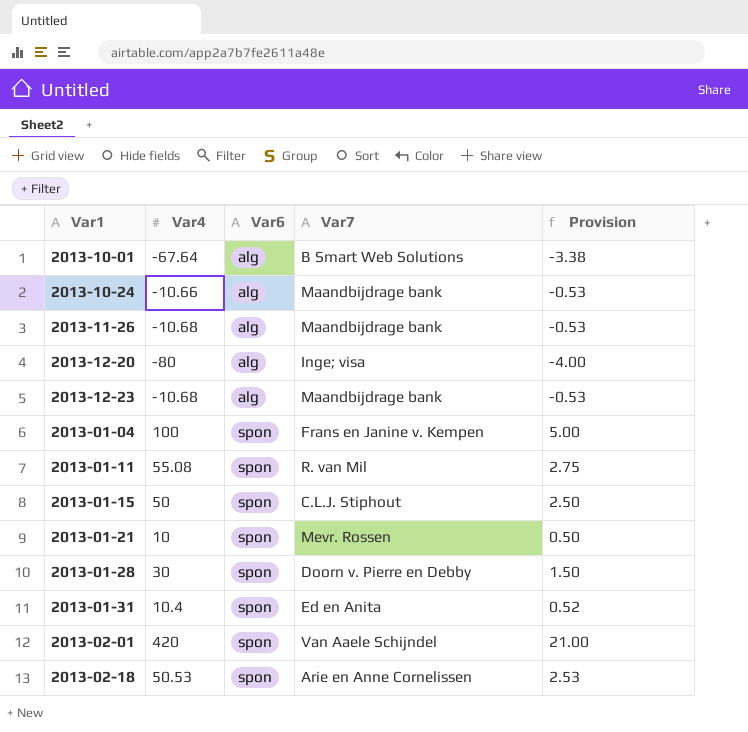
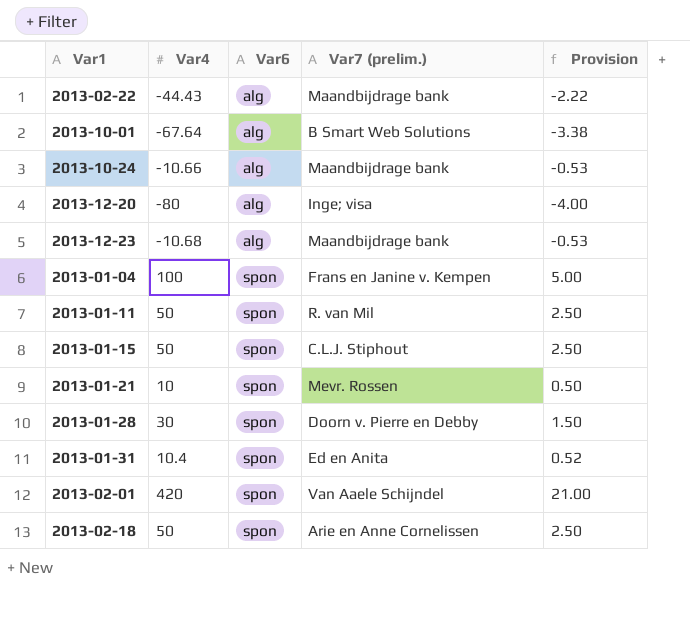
column name: Var7 -> Var7 (prelim.)
row 2013-11-26: -10.68 | alg | Maandbijdrage bank | -0.53 -> none
row 2013-02-22: none -> -44.43 | alg | Maandbijdrage bank | -2.22
2013-01-11 | Var4: 55.08 -> 50
2013-01-11 | Provision: 2.75 -> 2.50
2013-02-18 | Var4: 50.53 -> 50
2013-02-18 | Provision: 2.53 -> 2.50

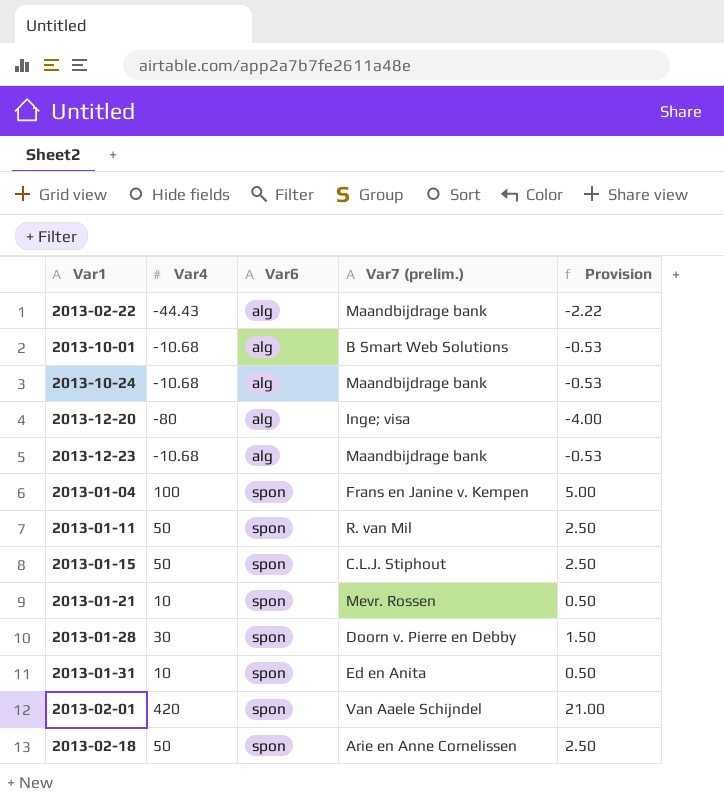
2013-10-01 | Var4: -67.64 -> -10.68
2013-10-01 | Provision: -3.38 -> -0.53
2013-10-24 | Var4: -10.66 -> -10.68
2013-01-31 | Var4: 10.4 -> 10
2013-01-31 | Provision: 0.52 -> 0.50

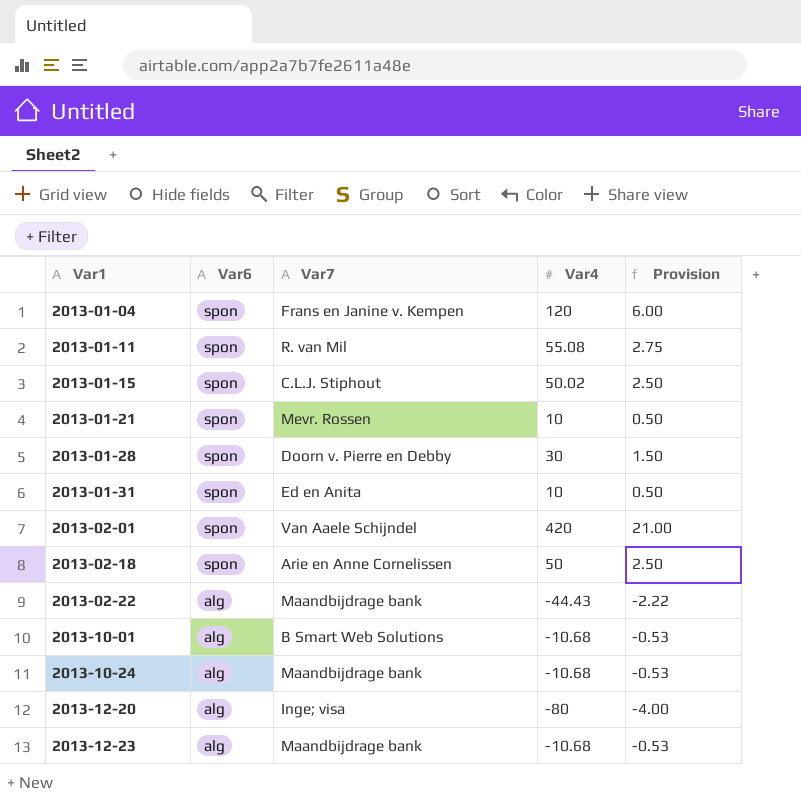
row order: Var6 ascending -> Var1 ascending
column name: Var7 (prelim.) -> Var7
column Var4 | position: 2 -> 4
2013-01-04 | Var4: 100 -> 120
2013-01-04 | Provision: 5.00 -> 6.00
2013-01-11 | Var4: 50 -> 55.08
2013-01-11 | Provision: 2.50 -> 2.75
2013-01-15 | Var4: 50 -> 50.02

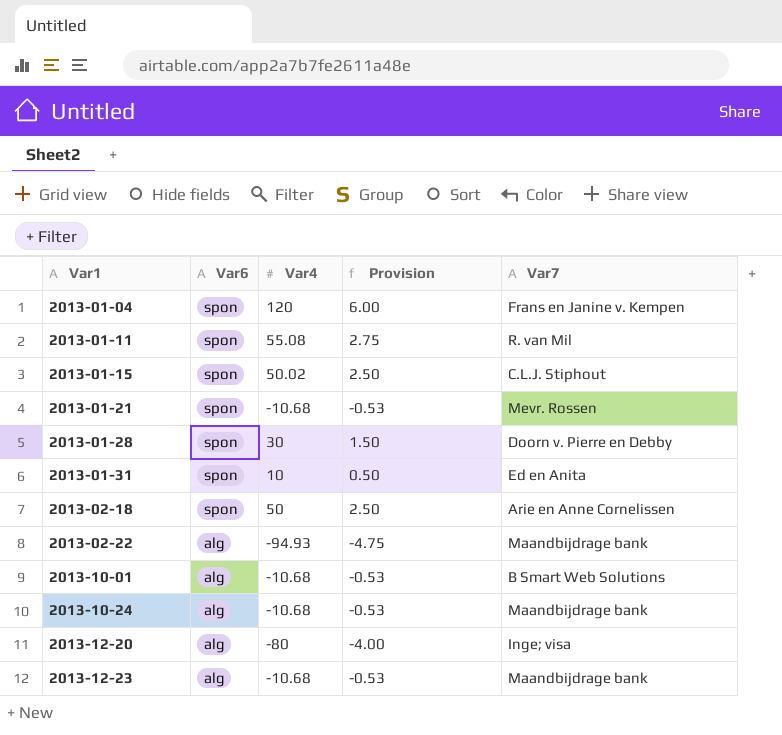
column Var7 | position: 3 -> 5
row 2013-02-01: spon | Van Aaele Schijndel | 420 | 21.00 -> none
2013-01-21 | Var4: 10 -> -10.68
2013-01-21 | Provision: 0.50 -> -0.53
2013-02-22 | Var4: -44.43 -> -94.93
2013-02-22 | Provision: -2.22 -> -4.75

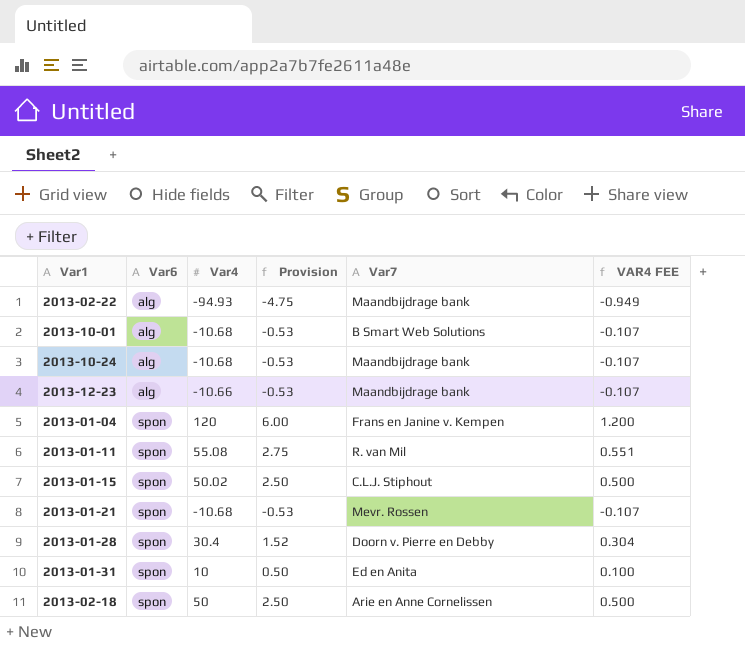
row order: Var1 ascending -> Var6 ascending
column VAR4 FEE | formula: none -> [Var4] * 0.01
row 2013-12-20: alg | -80 | -4.00 | Inge; visa -> none
2013-12-23 | Var4: -10.68 -> -10.66
2013-01-28 | Var4: 30 -> 30.4
2013-01-28 | Provision: 1.50 -> 1.52

